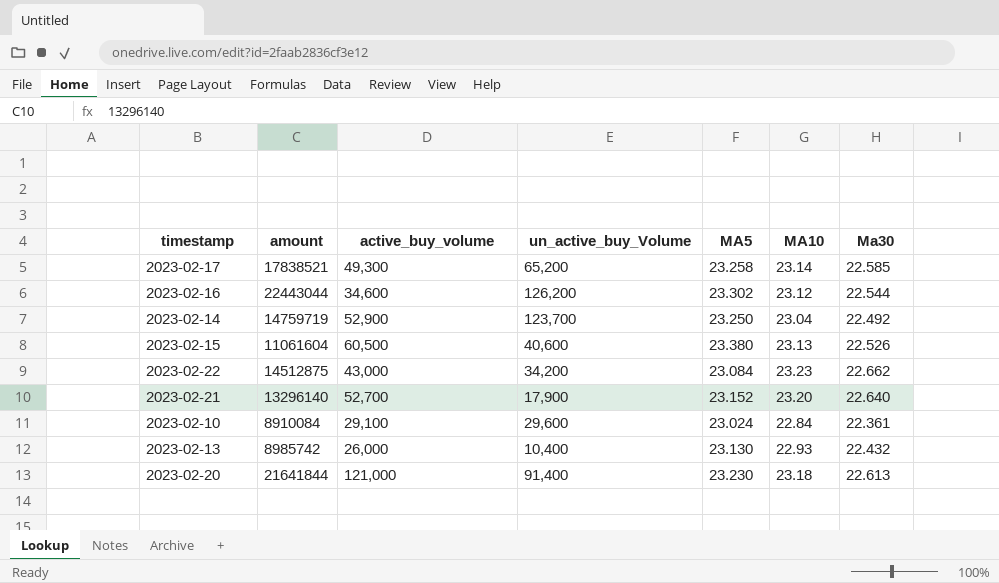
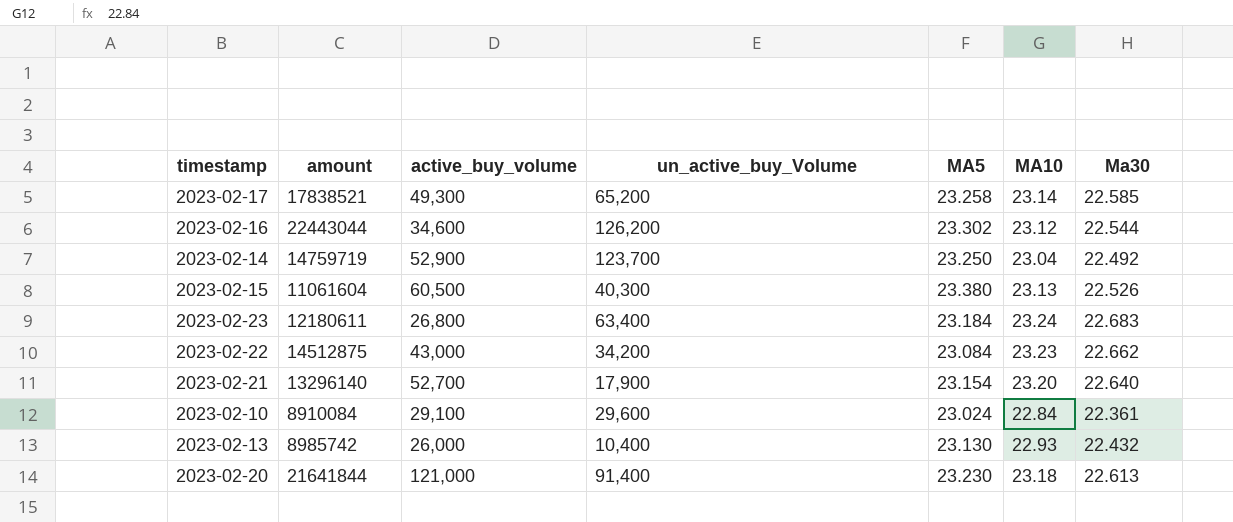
2023-02-15 | un_active_buy_Volume: 40,600 -> 40,300
row 2023-02-23: none -> 12180611 | 26,800 | 63,400 | 23.184 | 23.24 | 22.683
2023-02-21 | MA5: 23.152 -> 23.154

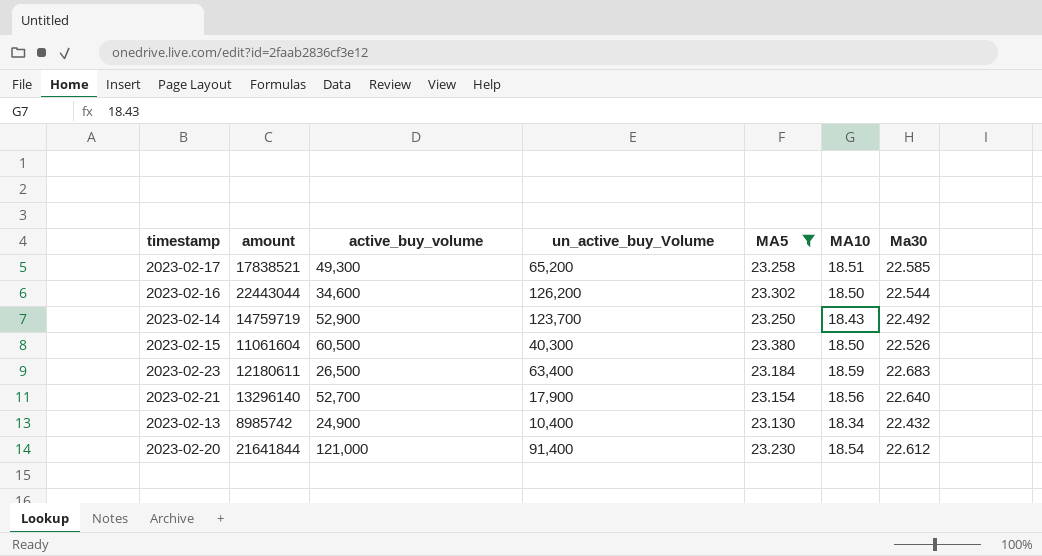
filter: none -> MA5 >= 23.130
2023-02-17 | MA10: 23.14 -> 18.51
2023-02-16 | MA10: 23.12 -> 18.50
2023-02-14 | MA10: 23.04 -> 18.43
2023-02-15 | MA10: 23.13 -> 18.50
2023-02-23 | active_buy_volume: 26,800 -> 26,500
2023-02-23 | MA10: 23.24 -> 18.59
2023-02-21 | MA10: 23.20 -> 18.56
2023-02-13 | active_buy_volume: 26,000 -> 24,900
2023-02-13 | MA10: 22.93 -> 18.34
2023-02-20 | MA10: 23.18 -> 18.54
2023-02-20 | Ma30: 22.613 -> 22.612

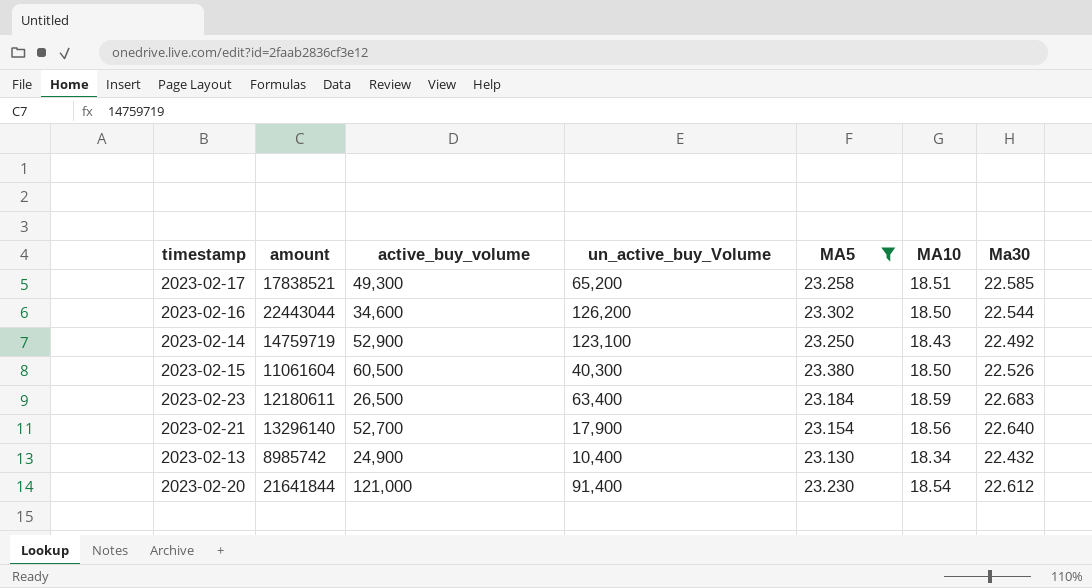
2023-02-14 | un_active_buy_Volume: 123,700 -> 123,100

